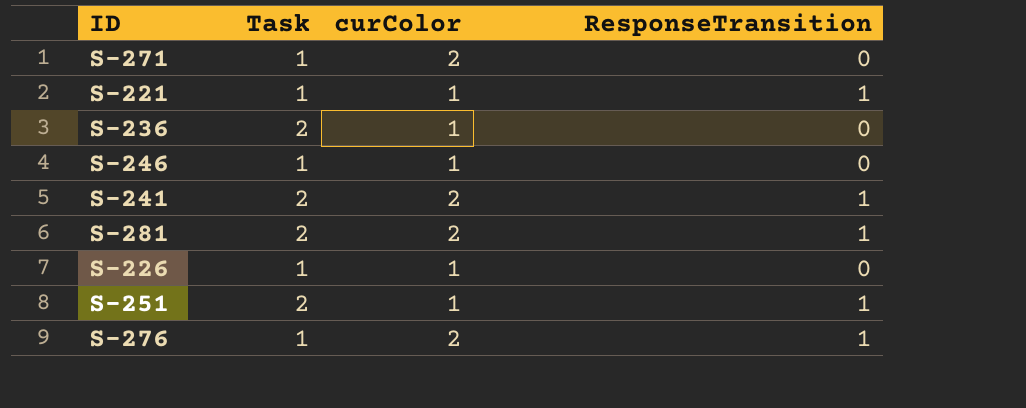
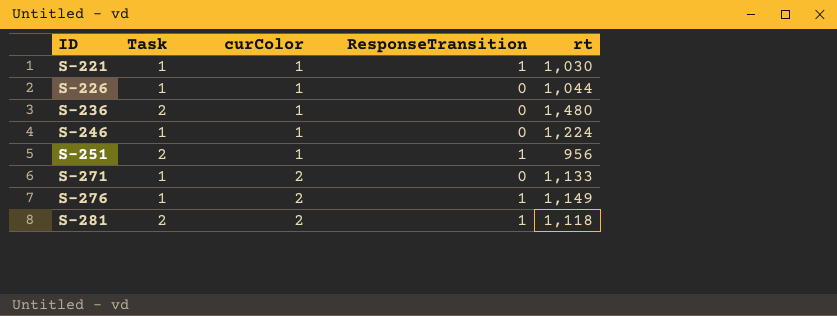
row order: none -> ID ascending
column rt | position: none -> 5
row S-241: 2 | 2 | 1 -> none

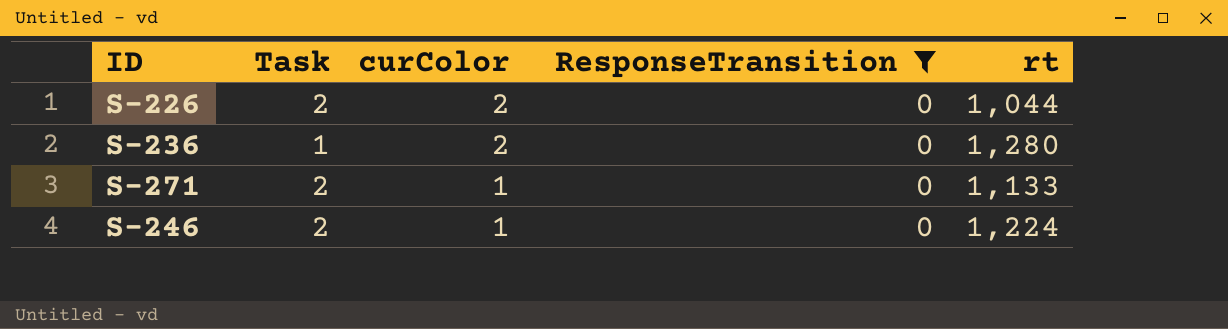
filter: none -> ResponseTransition = 0
row order: ID ascending -> curColor descending
S-226 | Task: 1 -> 2
S-226 | curColor: 1 -> 2
S-236 | Task: 2 -> 1
S-236 | curColor: 1 -> 2
S-236 | rt: 1,480 -> 1,280
S-271 | Task: 1 -> 2
S-271 | curColor: 2 -> 1
S-246 | Task: 1 -> 2

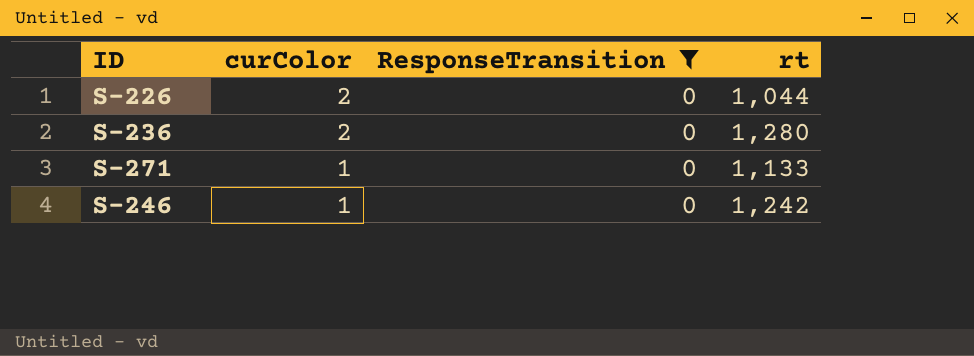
column Task | position: 2 -> none
S-246 | rt: 1,224 -> 1,242

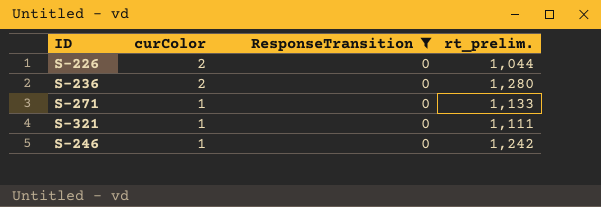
column name: rt -> rt_prelim.
row S-321: none -> 1 | 0 | 1,111

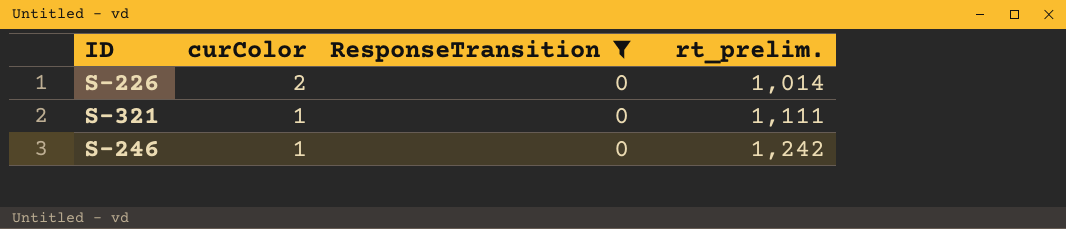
row S-236: 2 | 0 | 1,280 -> none
row S-271: 1 | 0 | 1,133 -> none
S-226 | rt_prelim.: 1,044 -> 1,014

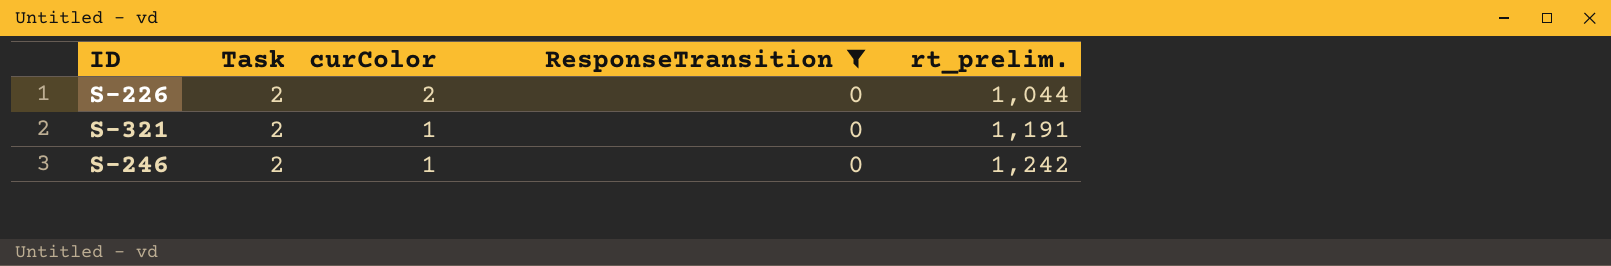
column Task | position: none -> 2
S-226 | rt_prelim.: 1,014 -> 1,044
S-321 | rt_prelim.: 1,111 -> 1,191

